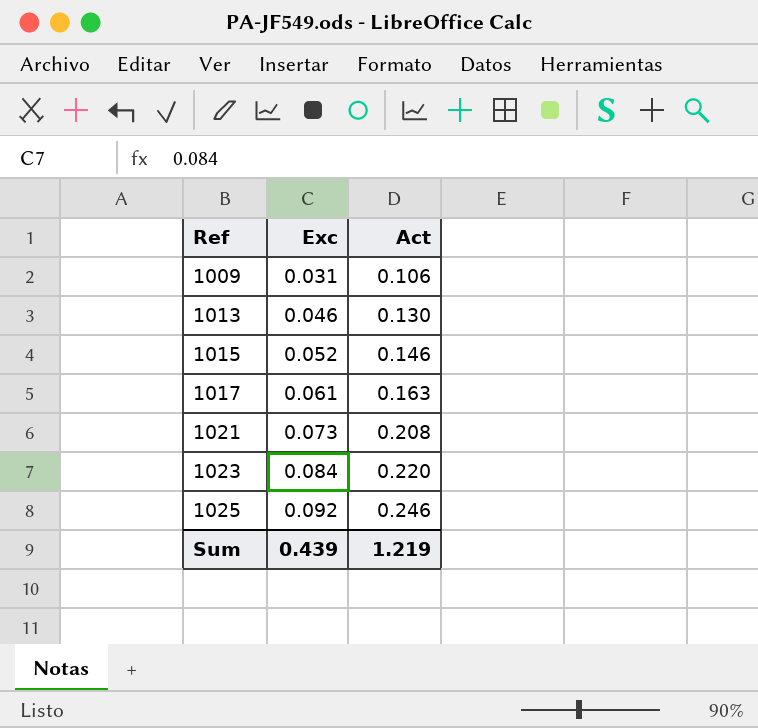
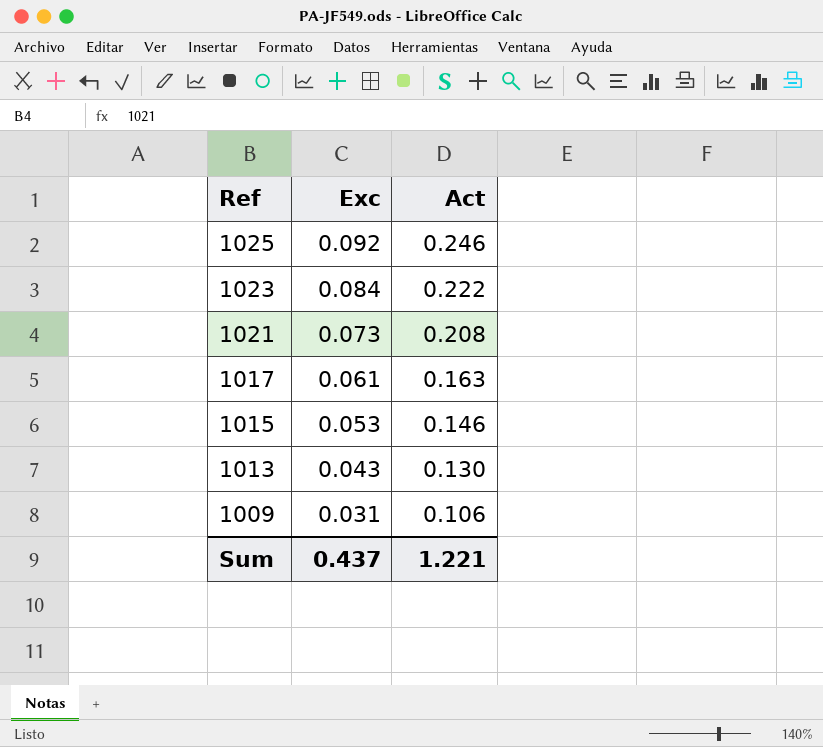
row order: Ref ascending -> Ref descending
1023 | Act: 0.220 -> 0.222
1015 | Exc: 0.052 -> 0.053
1013 | Exc: 0.046 -> 0.043
Sum | Exc: 0.439 -> 0.437
Sum | Act: 1.219 -> 1.221

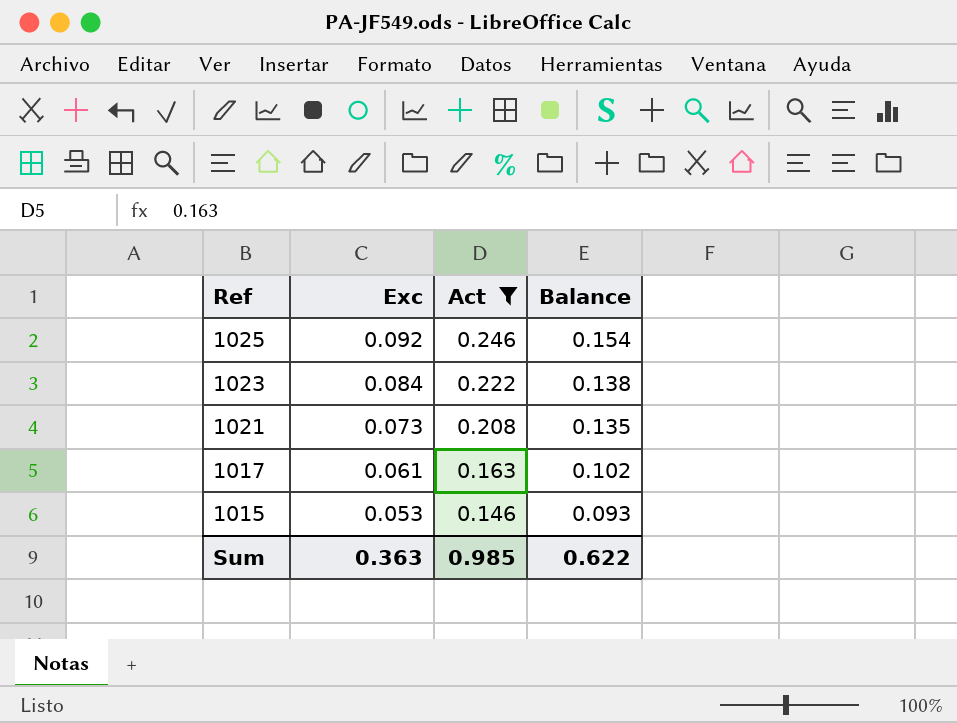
filter: none -> Act >= 0.146
column Balance | formula: none -> [Act] - [Exc]
Sum | Exc: 0.437 -> 0.363
Sum | Act: 1.221 -> 0.985

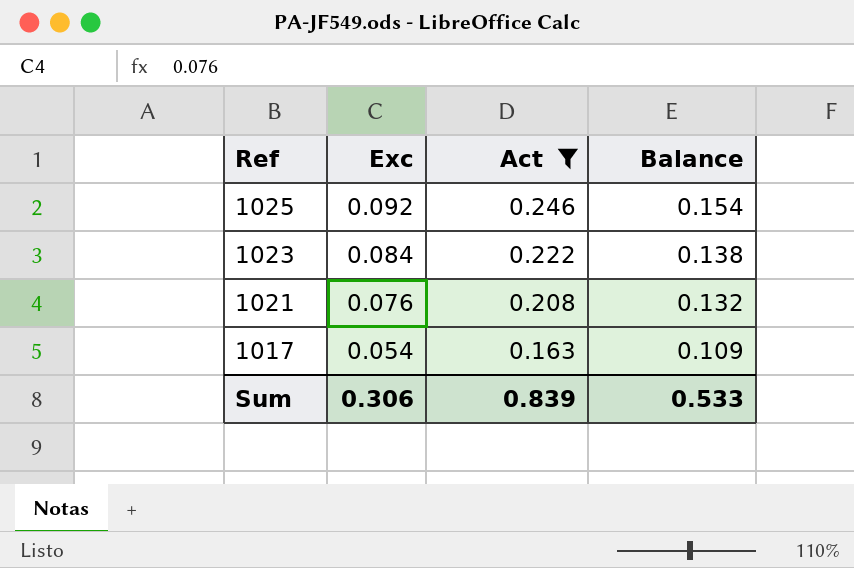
row 1015: 0.053 | 0.146 | 0.093 -> none
1021 | Exc: 0.073 -> 0.076
1021 | Balance: 0.135 -> 0.132
1017 | Exc: 0.061 -> 0.054
1017 | Balance: 0.102 -> 0.109
Sum | Exc: 0.363 -> 0.306
Sum | Act: 0.985 -> 0.839
Sum | Balance: 0.622 -> 0.533

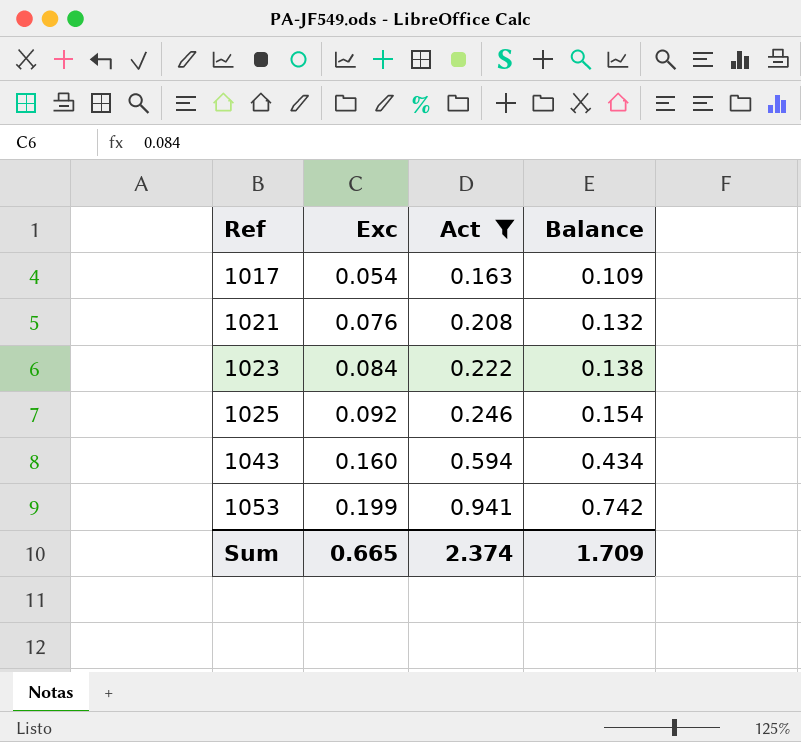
row order: Ref descending -> Ref ascending
row 1043: none -> 0.160 | 0.594 | 0.434
row 1053: none -> 0.199 | 0.941 | 0.742
Sum | Exc: 0.306 -> 0.665
Sum | Act: 0.839 -> 2.374
Sum | Balance: 0.533 -> 1.709

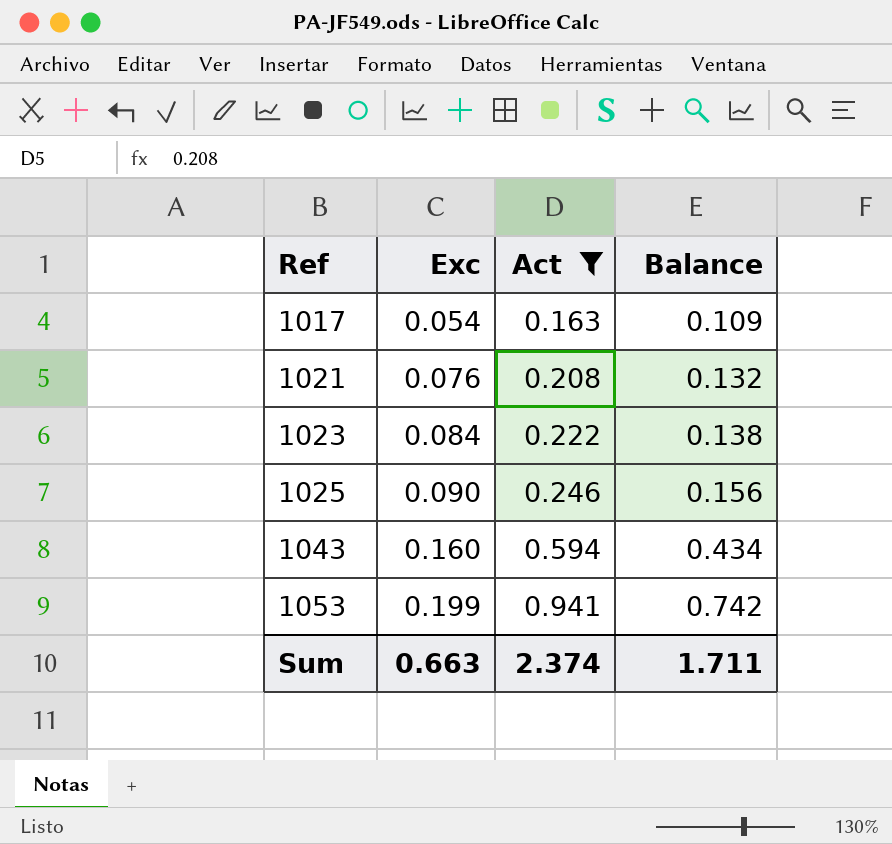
1025 | Exc: 0.092 -> 0.090
1025 | Balance: 0.154 -> 0.156
Sum | Exc: 0.665 -> 0.663
Sum | Balance: 1.709 -> 1.711

